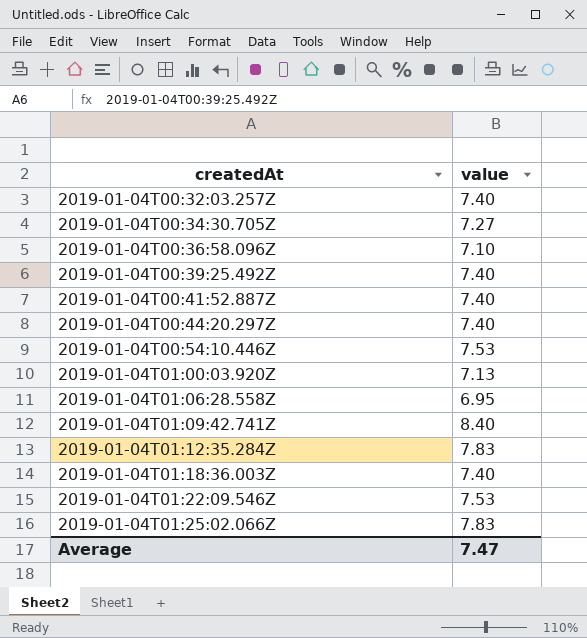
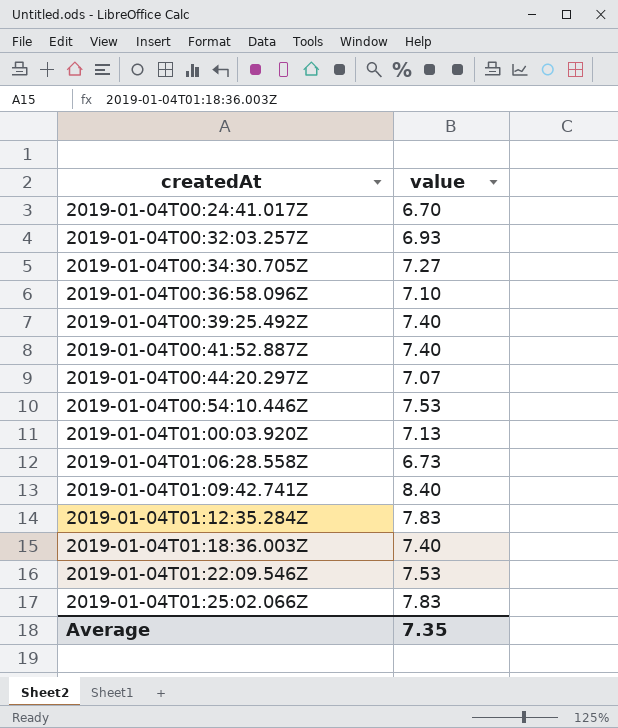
row 2019-01-04T00:24:41.017Z: none -> 6.70
2019-01-04T00:32:03.257Z | value: 7.40 -> 6.93
2019-01-04T00:44:20.297Z | value: 7.40 -> 7.07
2019-01-04T01:06:28.558Z | value: 6.95 -> 6.73
Average | value: 7.47 -> 7.35

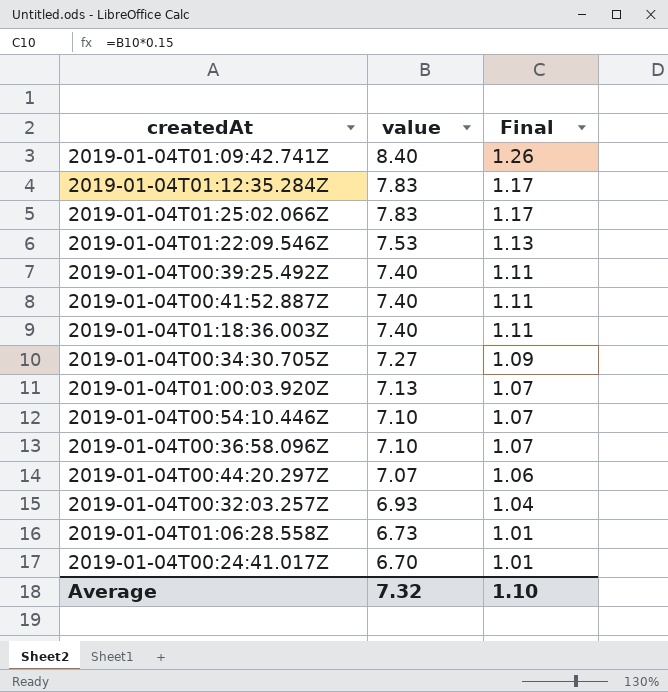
row order: createdAt ascending -> value descending
column Final | formula: none -> [value] * 0.15
2019-01-04T00:54:10.446Z | value: 7.53 -> 7.10
Average | value: 7.35 -> 7.32

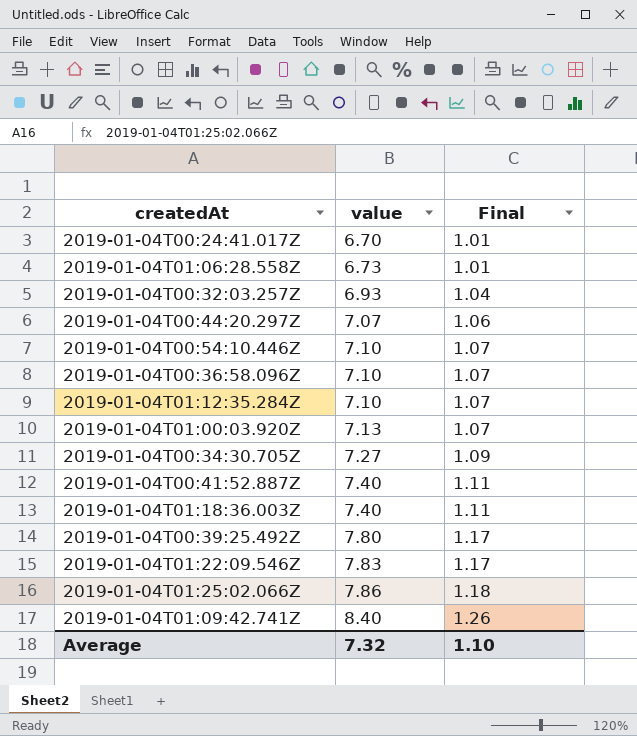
row order: value descending -> value ascending
2019-01-04T01:12:35.284Z | value: 7.83 -> 7.10
2019-01-04T01:12:35.284Z | Final: 1.17 -> 1.07
2019-01-04T00:39:25.492Z | value: 7.40 -> 7.80
2019-01-04T00:39:25.492Z | Final: 1.11 -> 1.17
2019-01-04T01:22:09.546Z | value: 7.53 -> 7.83
2019-01-04T01:22:09.546Z | Final: 1.13 -> 1.17
2019-01-04T01:25:02.066Z | value: 7.83 -> 7.86
2019-01-04T01:25:02.066Z | Final: 1.17 -> 1.18

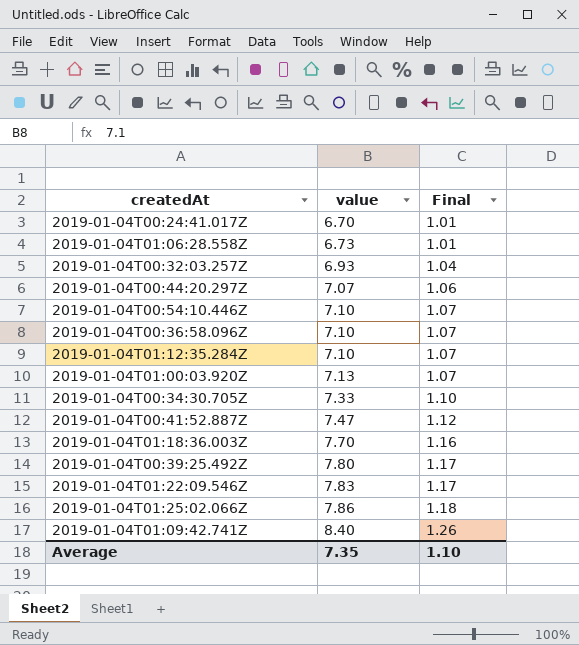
2019-01-04T00:34:30.705Z | value: 7.27 -> 7.33
2019-01-04T00:34:30.705Z | Final: 1.09 -> 1.10
2019-01-04T00:41:52.887Z | value: 7.40 -> 7.47
2019-01-04T00:41:52.887Z | Final: 1.11 -> 1.12
2019-01-04T01:18:36.003Z | value: 7.40 -> 7.70
2019-01-04T01:18:36.003Z | Final: 1.11 -> 1.16
Average | value: 7.32 -> 7.35

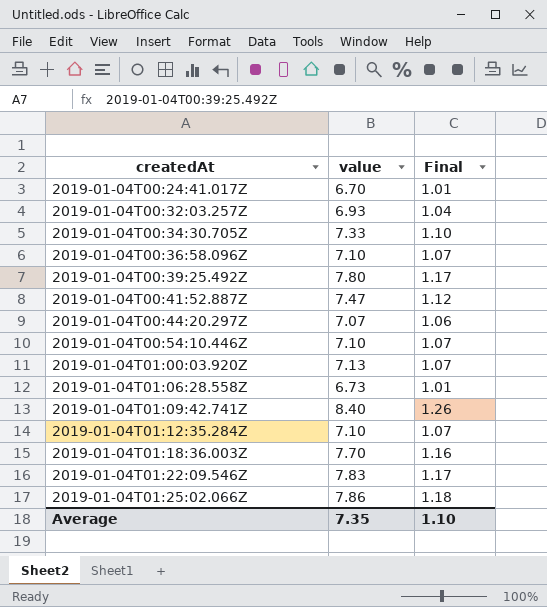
row order: value ascending -> createdAt ascending

